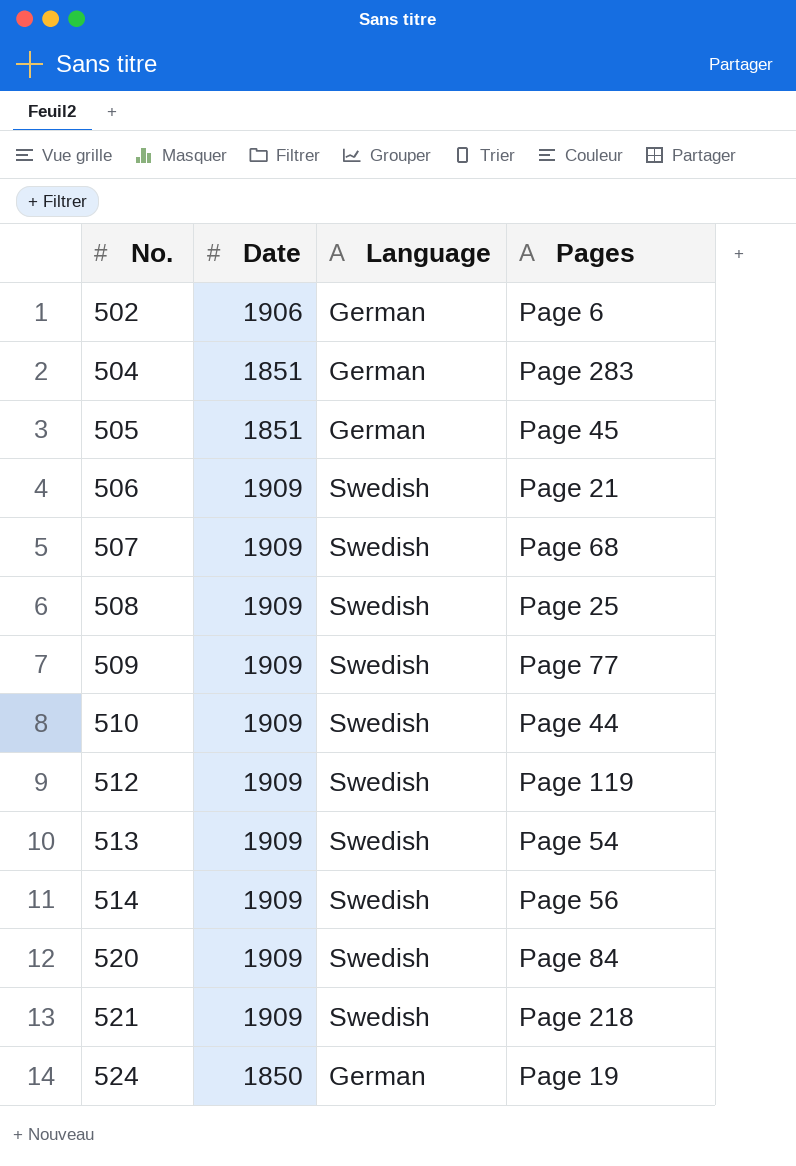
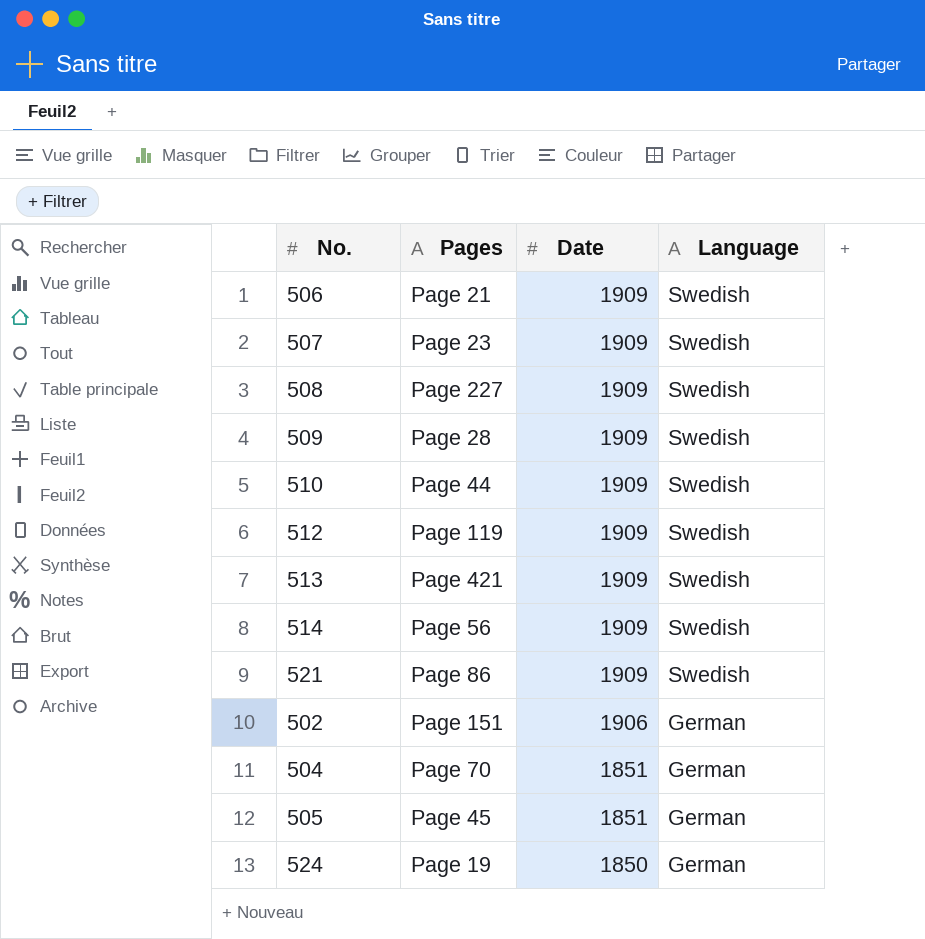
row order: No. ascending -> Date descending
column Pages | position: 4 -> 2
row 520: 1909 | Swedish | Page 84 -> none
507 | Pages: Page 68 -> Page 23
508 | Pages: Page 25 -> Page 227
509 | Pages: Page 77 -> Page 28
513 | Pages: Page 54 -> Page 421
521 | Pages: Page 218 -> Page 86
502 | Pages: Page 6 -> Page 151
504 | Pages: Page 283 -> Page 70

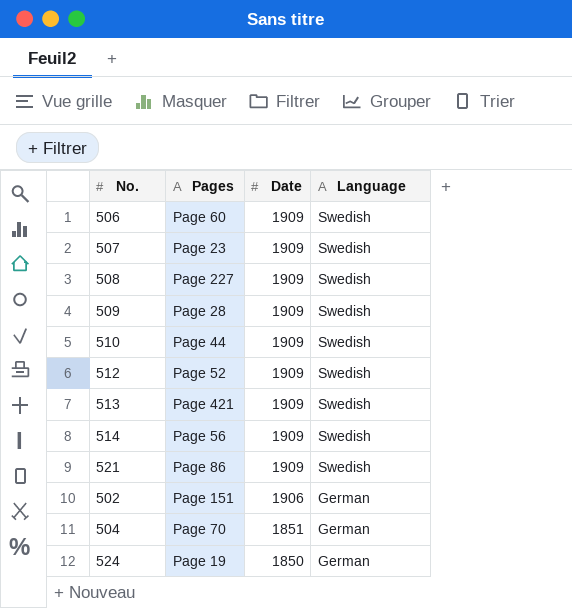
row 505: Page 45 | 1851 | German -> none
506 | Pages: Page 21 -> Page 60
512 | Pages: Page 119 -> Page 52

